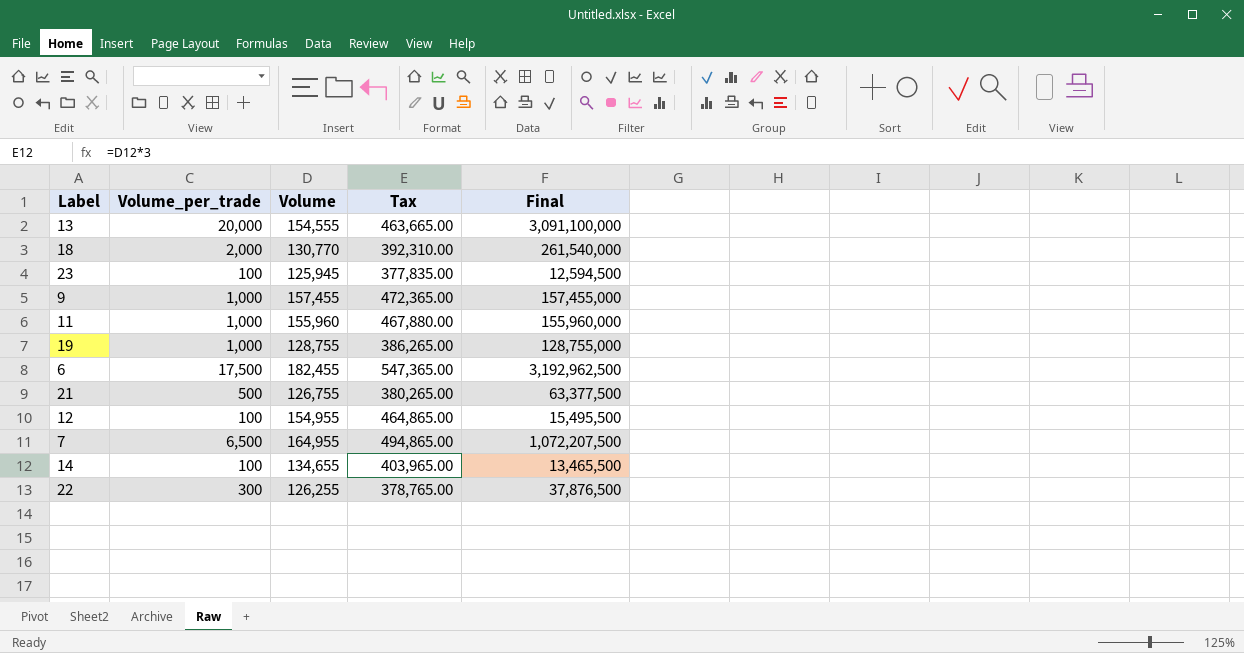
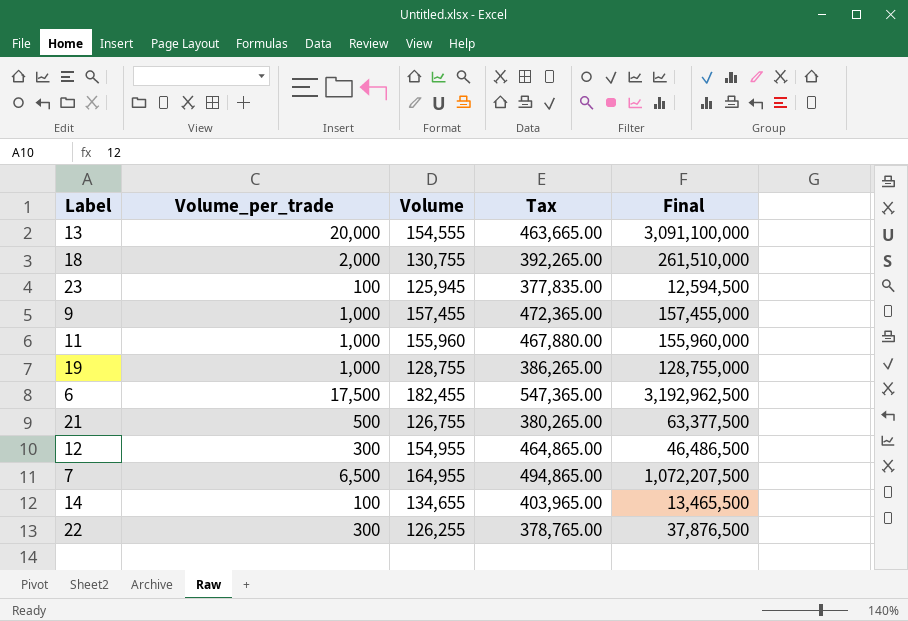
18 | Volume: 130,770 -> 130,755
18 | Tax: 392,310.00 -> 392,265.00
18 | Final: 261,540,000 -> 261,510,000
12 | Volume_per_trade: 100 -> 300
12 | Final: 15,495,500 -> 46,486,500

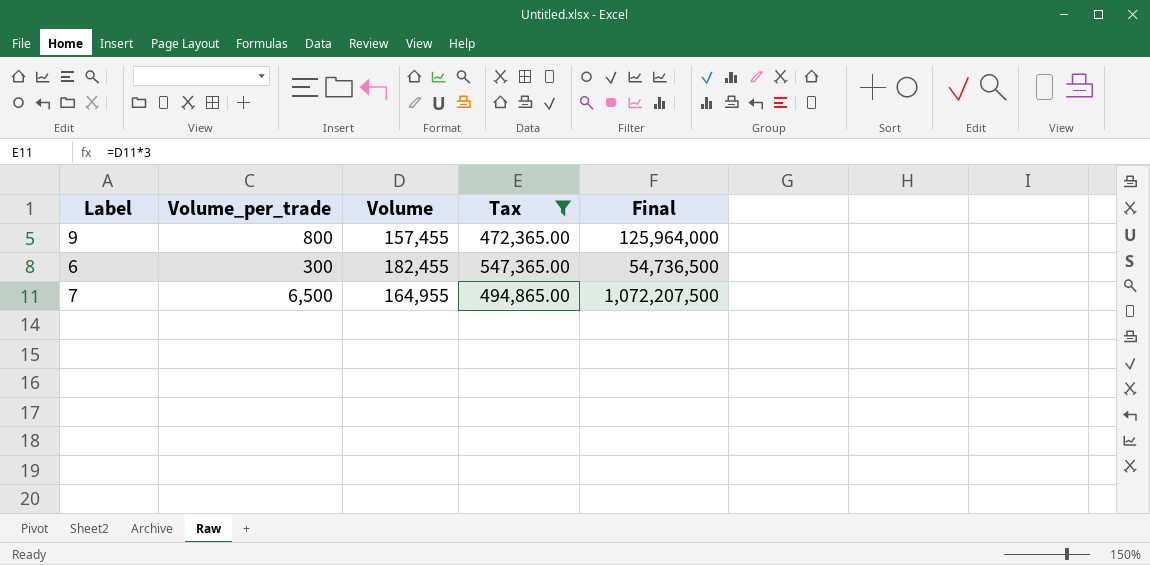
filter: none -> Tax >= 472,365.00
9 | Volume_per_trade: 1,000 -> 800
9 | Final: 157,455,000 -> 125,964,000
6 | Volume_per_trade: 17,500 -> 300
6 | Final: 3,192,962,500 -> 54,736,500

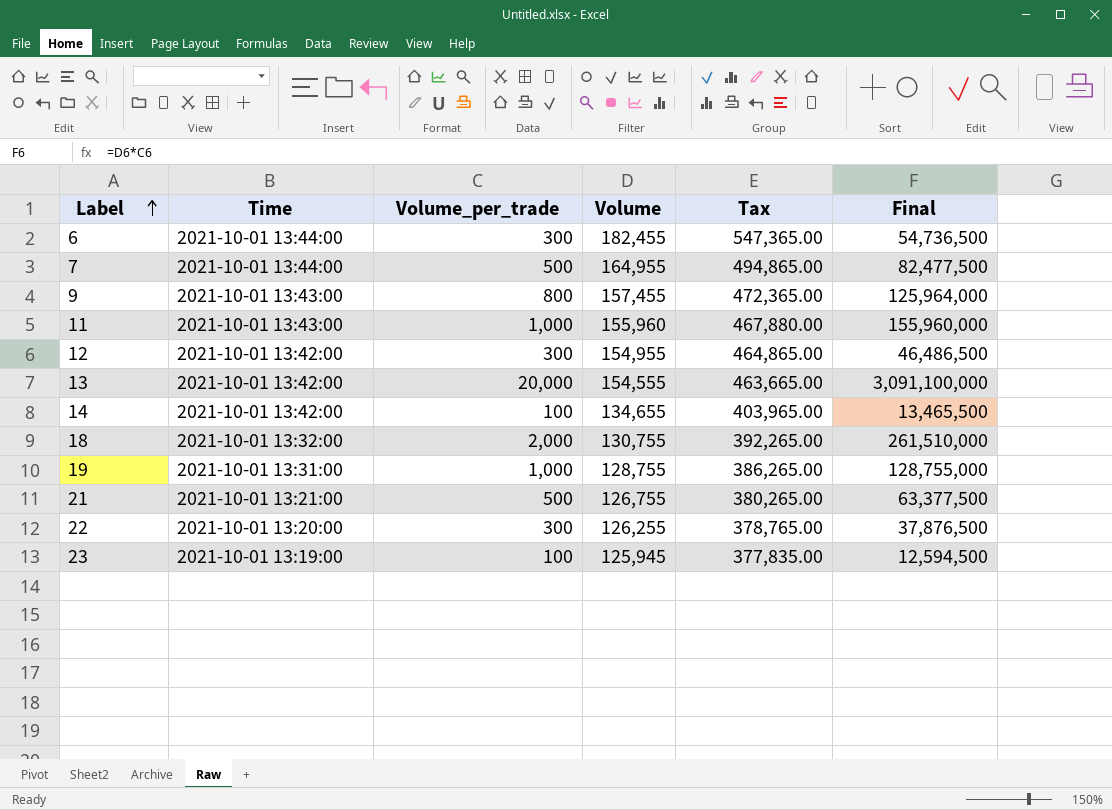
filter: Tax >= 472,365.00 -> none
row order: none -> Label ascending
column Time | position: none -> 2
7 | Volume_per_trade: 6,500 -> 500
7 | Final: 1,072,207,500 -> 82,477,500

